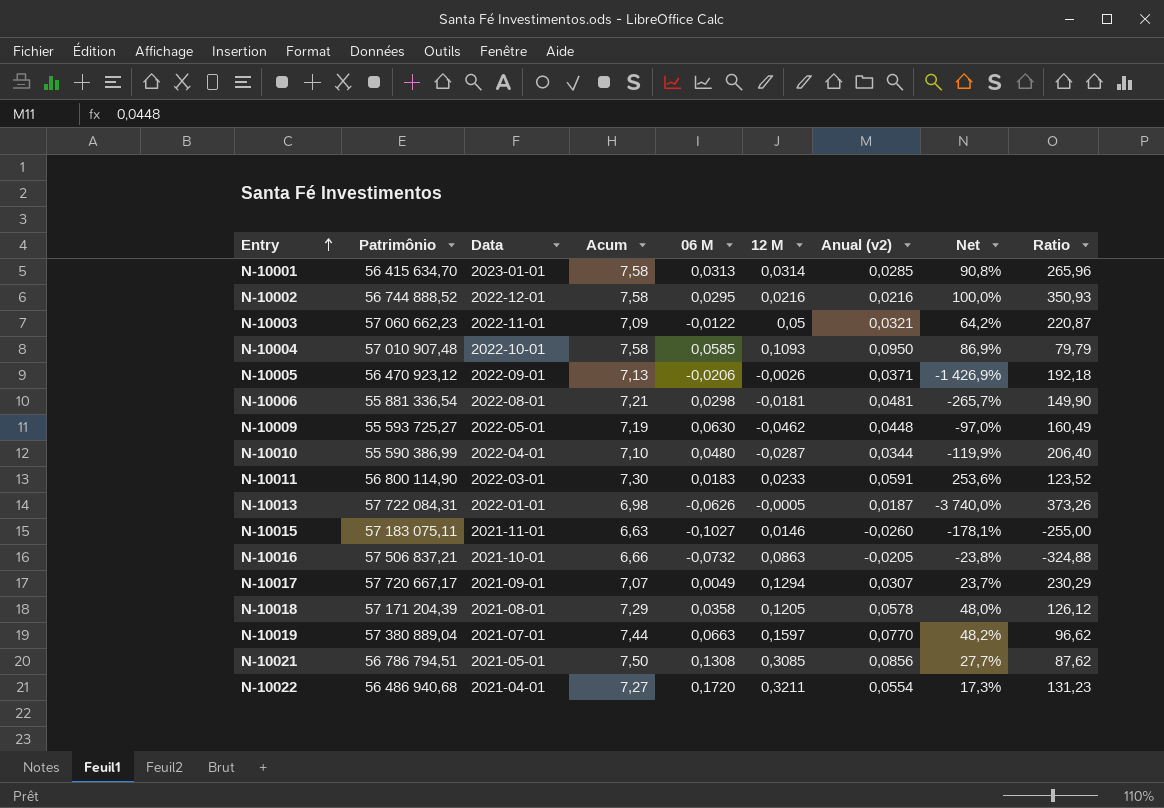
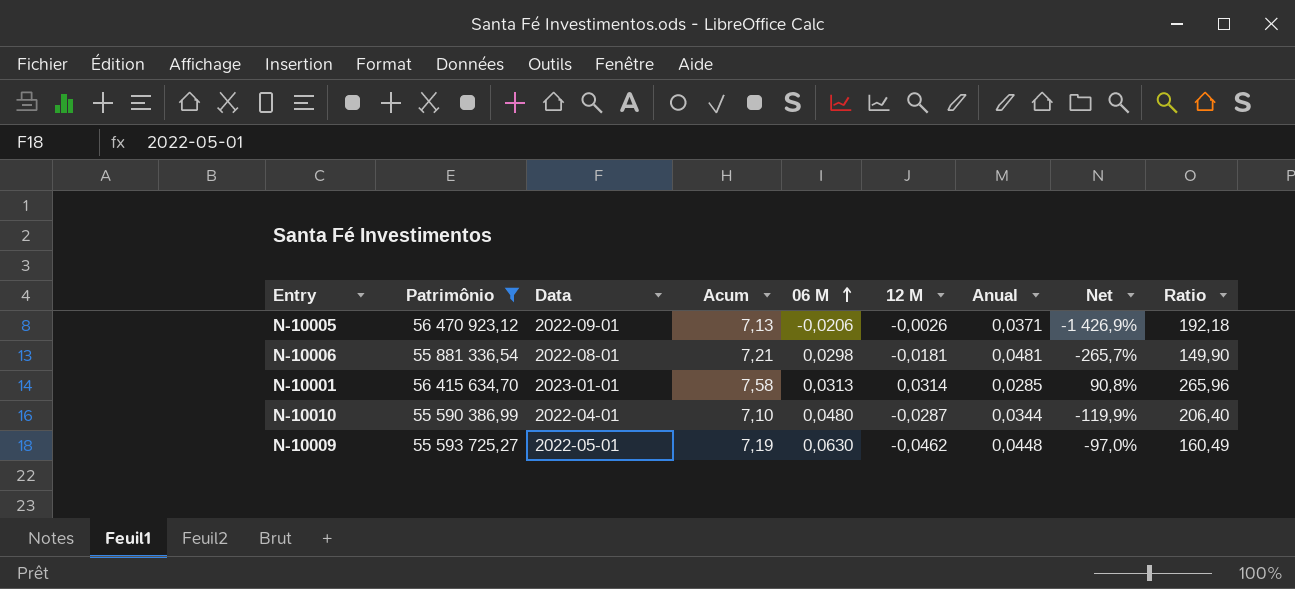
filter: none -> Patrimônio <= 56 470 923,12
row order: Entry ascending -> 06 M ascending
column name: Anual (v2) -> Anual

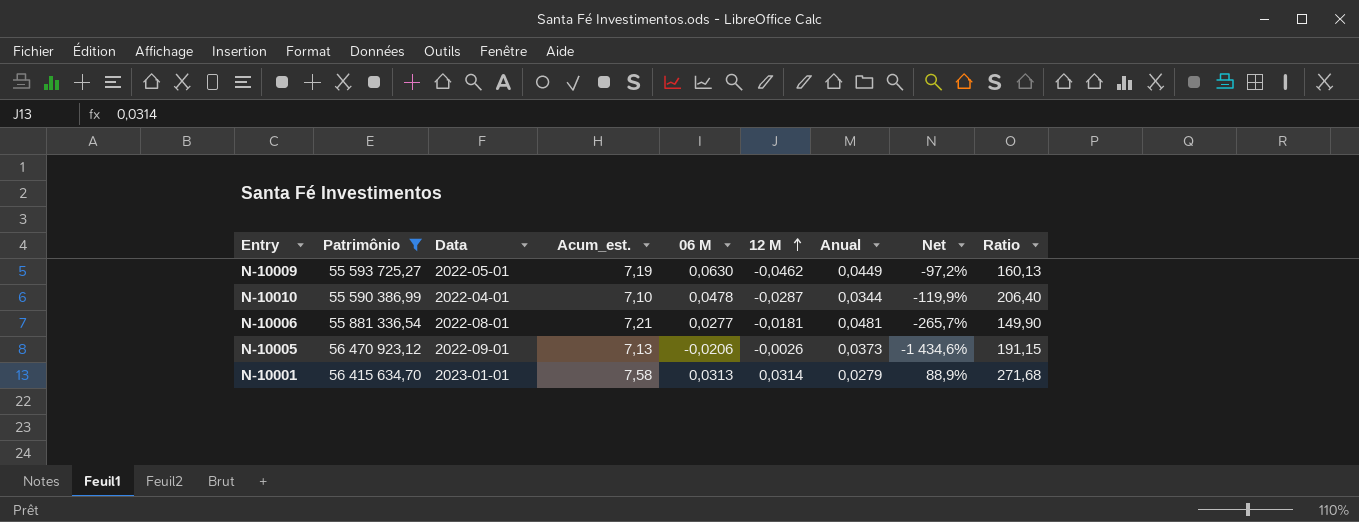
row order: 06 M ascending -> 12 M ascending
column name: Acum -> Acum_est.
N-10009 | Anual: 0,0448 -> 0,0449
N-10009 | Net: -97,0% -> -97,2%
N-10009 | Ratio: 160,49 -> 160,13
N-10010 | 06 M: 0,0480 -> 0,0478
N-10006 | 06 M: 0,0298 -> 0,0277
N-10005 | Anual: 0,0371 -> 0,0373
N-10005 | Net: -1 426,9% -> -1 434,6%
N-10005 | Ratio: 192,18 -> 191,15
N-10001 | Anual: 0,0285 -> 0,0279
N-10001 | Net: 90,8% -> 88,9%
N-10001 | Ratio: 265,96 -> 271,68

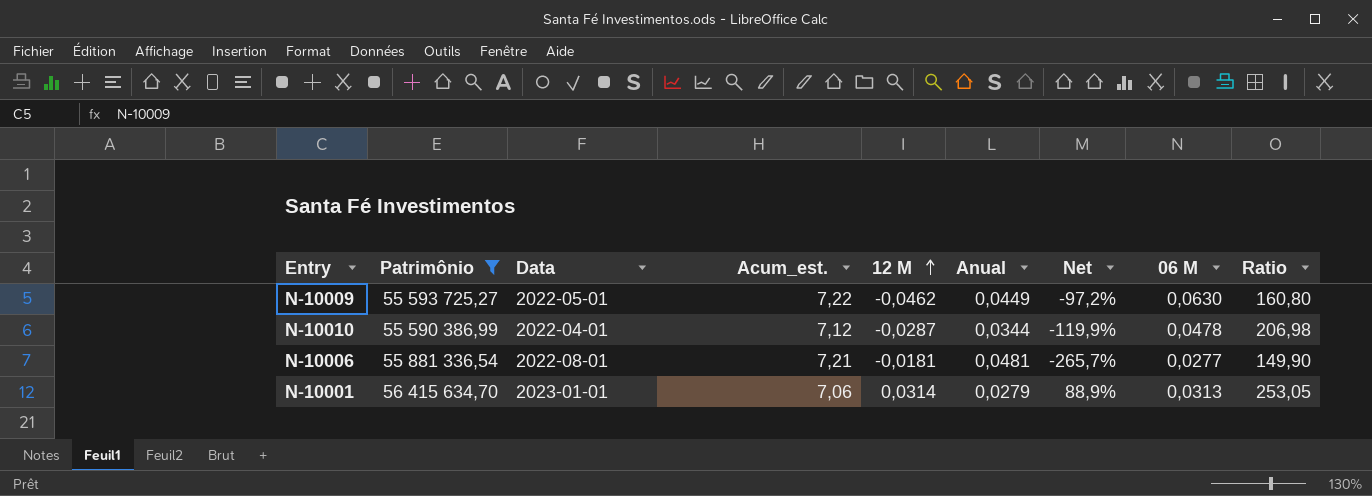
column 06 M | position: 5 -> 8
row N-10005: 56 470 923,12 | 2022-09-01 | 7,13 | -0,0206 | -0,0026 | 0,0373 | -1 434,6% | 191,15 -> none
N-10009 | Acum_est.: 7,19 -> 7,22
N-10009 | Ratio: 160,13 -> 160,80
N-10010 | Acum_est.: 7,10 -> 7,12
N-10010 | Ratio: 206,40 -> 206,98
N-10001 | Acum_est.: 7,58 -> 7,06
N-10001 | Ratio: 271,68 -> 253,05

